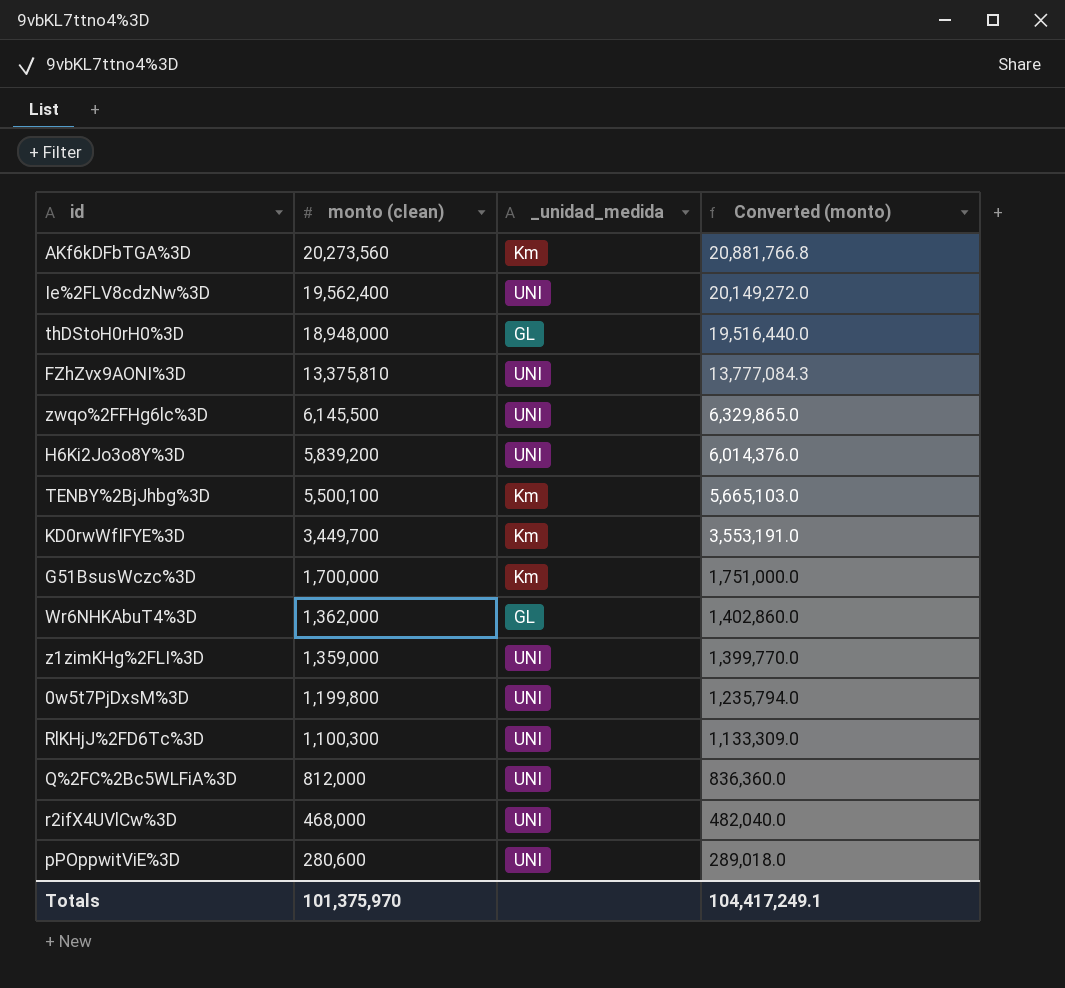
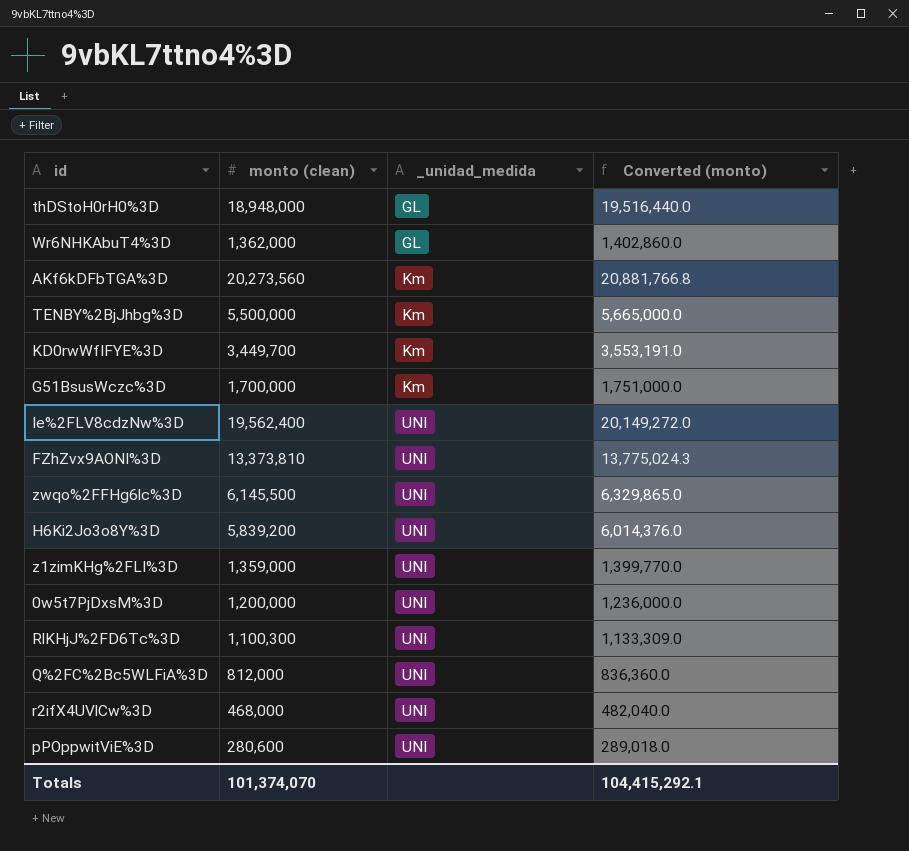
row order: monto (clean) descending -> _unidad_medida ascending
TENBY%2BjJhbg%3D | monto (clean): 5,500,100 -> 5,500,000
TENBY%2BjJhbg%3D | Converted (monto): 5,665,103.0 -> 5,665,000.0
FZhZvx9AONI%3D | monto (clean): 13,375,810 -> 13,373,810
FZhZvx9AONI%3D | Converted (monto): 13,777,084.3 -> 13,775,024.3
0w5t7PjDxsM%3D | monto (clean): 1,199,800 -> 1,200,000
0w5t7PjDxsM%3D | Converted (monto): 1,235,794.0 -> 1,236,000.0
Totals | monto (clean): 101,375,970 -> 101,374,070
Totals | Converted (monto): 104,417,249.1 -> 104,415,292.1

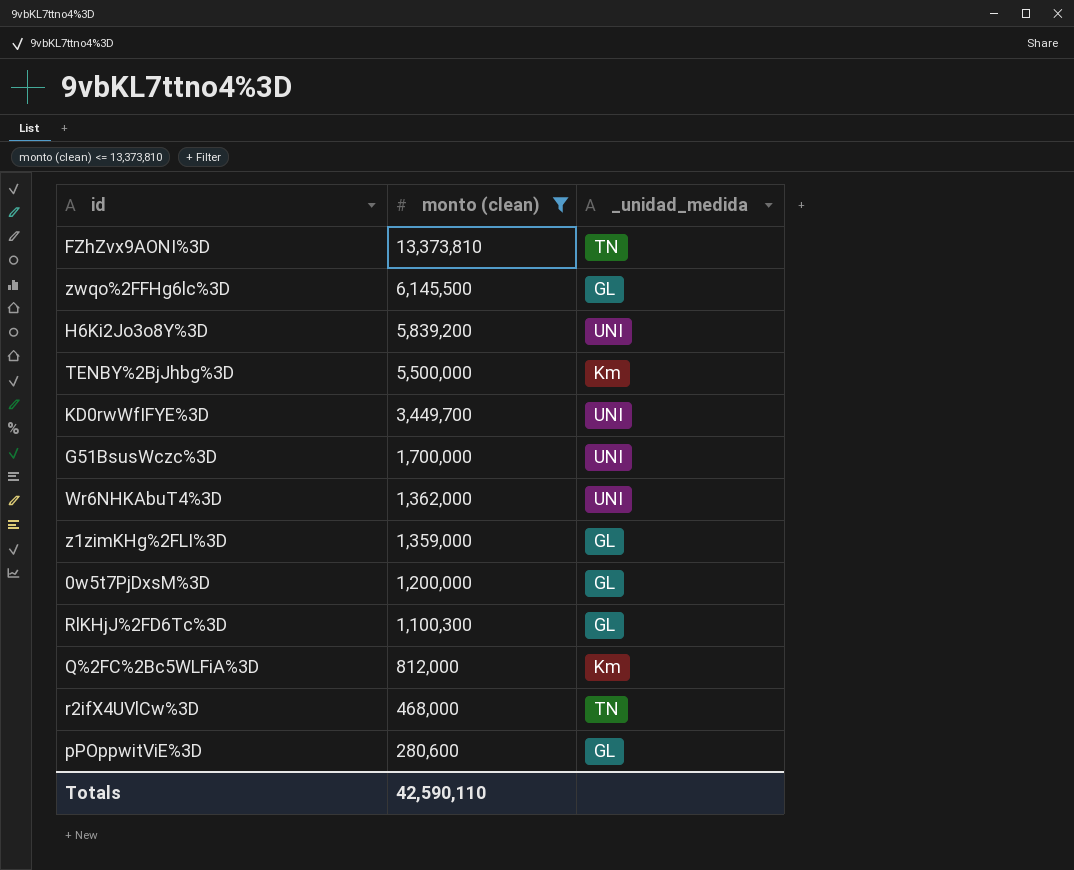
filter: none -> monto (clean) <= 13,373,810
row order: _unidad_medida ascending -> monto (clean) descending
column Converted (monto) | formula: [monto (clean)] * 1.03 -> none
FZhZvx9AONI%3D | _unidad_medida: UNI -> TN
zwqo%2FFHg6lc%3D | _unidad_medida: UNI -> GL
KD0rwWfIFYE%3D | _unidad_medida: Km -> UNI
G51BsusWczc%3D | _unidad_medida: Km -> UNI
Wr6NHKAbuT4%3D | _unidad_medida: GL -> UNI
z1zimKHg%2FLI%3D | _unidad_medida: UNI -> GL
0w5t7PjDxsM%3D | _unidad_medida: UNI -> GL
RlKHjJ%2FD6Tc%3D | _unidad_medida: UNI -> GL
Q%2FC%2Bc5WLFiA%3D | _unidad_medida: UNI -> Km
r2ifX4UVlCw%3D | _unidad_medida: UNI -> TN
pPOppwitViE%3D | _unidad_medida: UNI -> GL
Totals | monto (clean): 101,374,070 -> 42,590,110

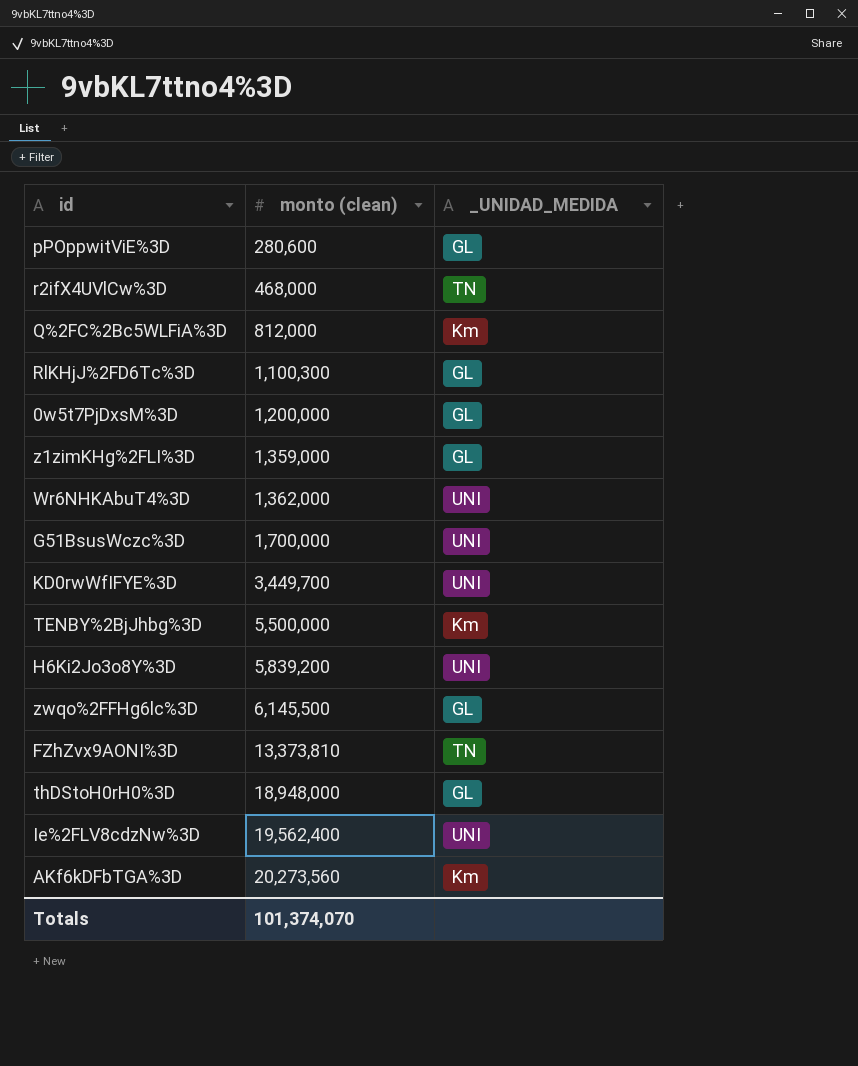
filter: monto (clean) <= 13,373,810 -> none
row order: monto (clean) descending -> monto (clean) ascending
column name: _unidad_medida -> _UNIDAD_MEDIDA
Totals | monto (clean): 42,590,110 -> 101,374,070

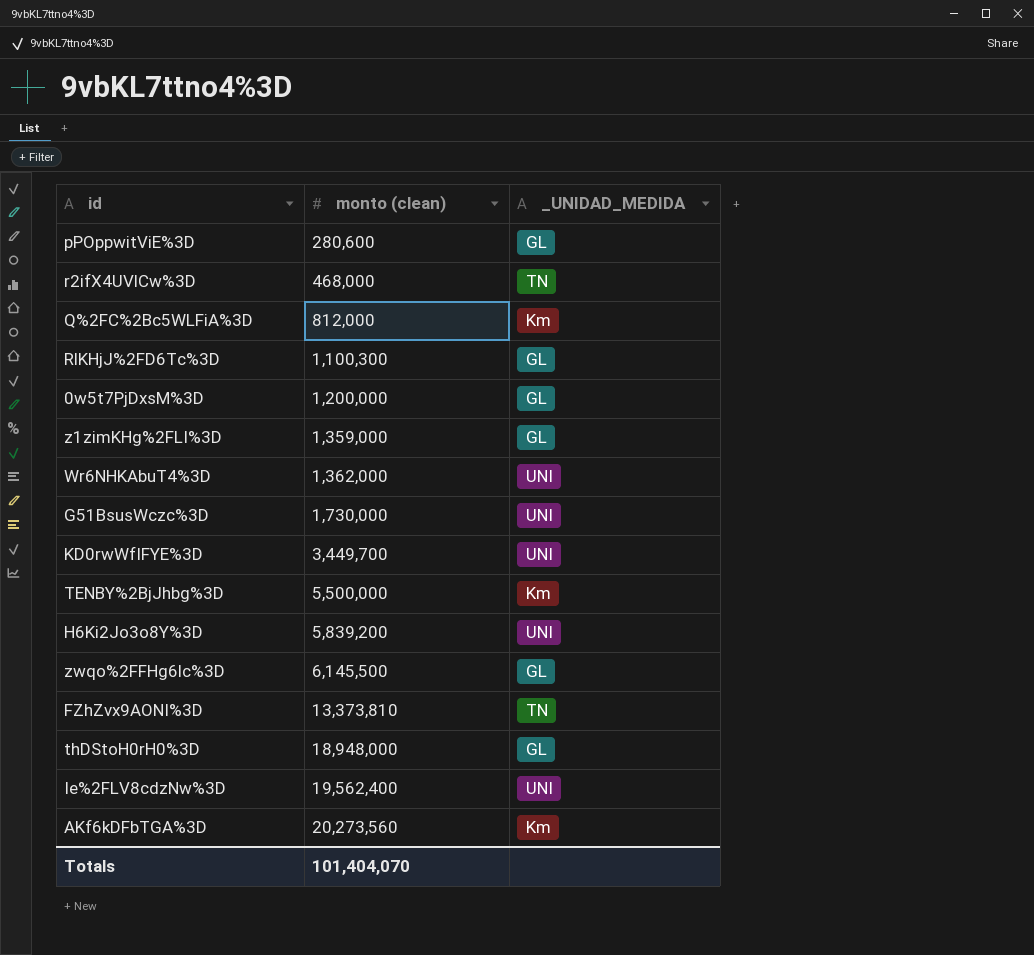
G51BsusWczc%3D | monto (clean): 1,700,000 -> 1,730,000
Totals | monto (clean): 101,374,070 -> 101,404,070

